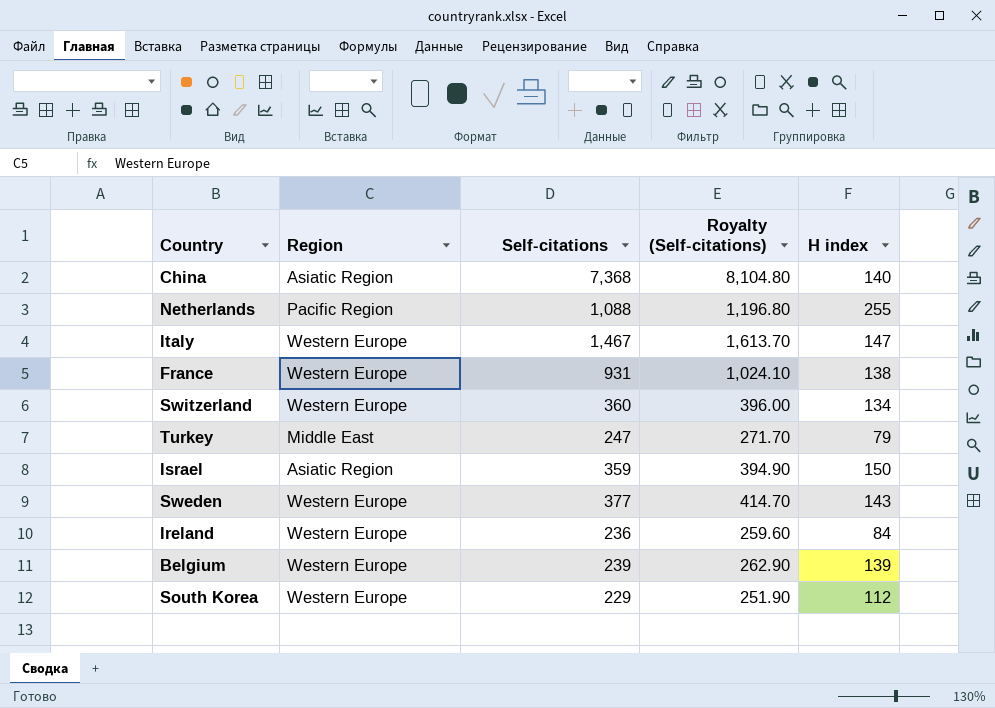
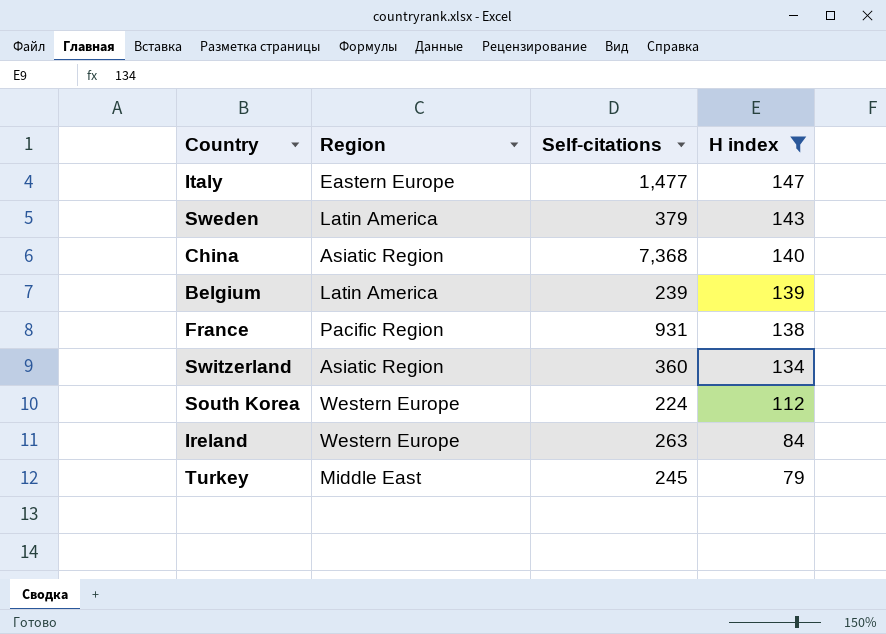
filter: none -> H index <= 147
row order: none -> H index descending
column Royalty (Self-citations) | formula: [Self-citations] * 1.1 -> none
Italy | Region: Western Europe -> Eastern Europe
Italy | Self-citations: 1,467 -> 1,477
Sweden | Region: Western Europe -> Latin America
Sweden | Self-citations: 377 -> 379
Belgium | Region: Western Europe -> Latin America
France | Region: Western Europe -> Pacific Region
Switzerland | Region: Western Europe -> Asiatic Region
South Korea | Self-citations: 229 -> 224
Ireland | Self-citations: 236 -> 263
Turkey | Self-citations: 247 -> 245

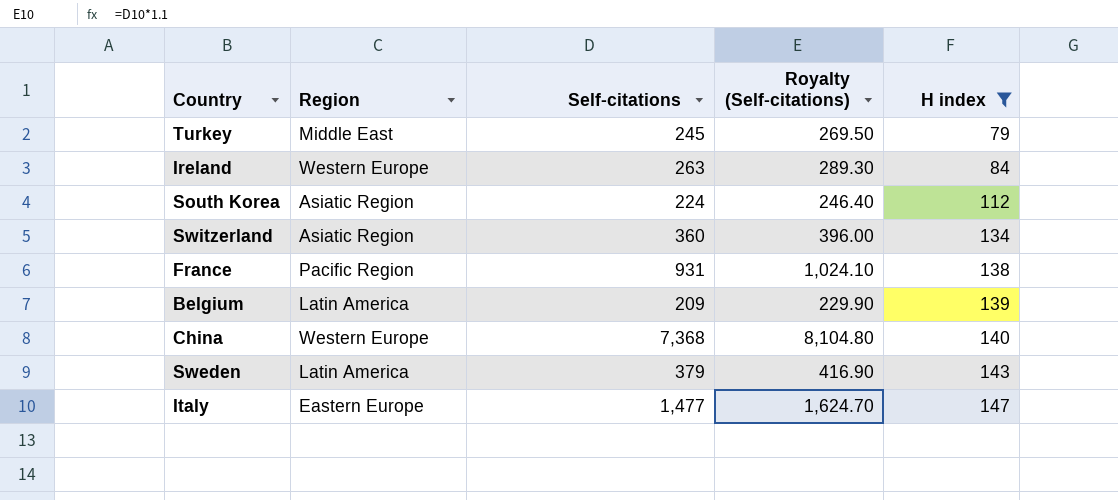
row order: H index descending -> H index ascending
column Royalty (Self-citations) | formula: none -> [Self-citations] * 1.1
South Korea | Region: Western Europe -> Asiatic Region
Belgium | Self-citations: 239 -> 209
China | Region: Asiatic Region -> Western Europe

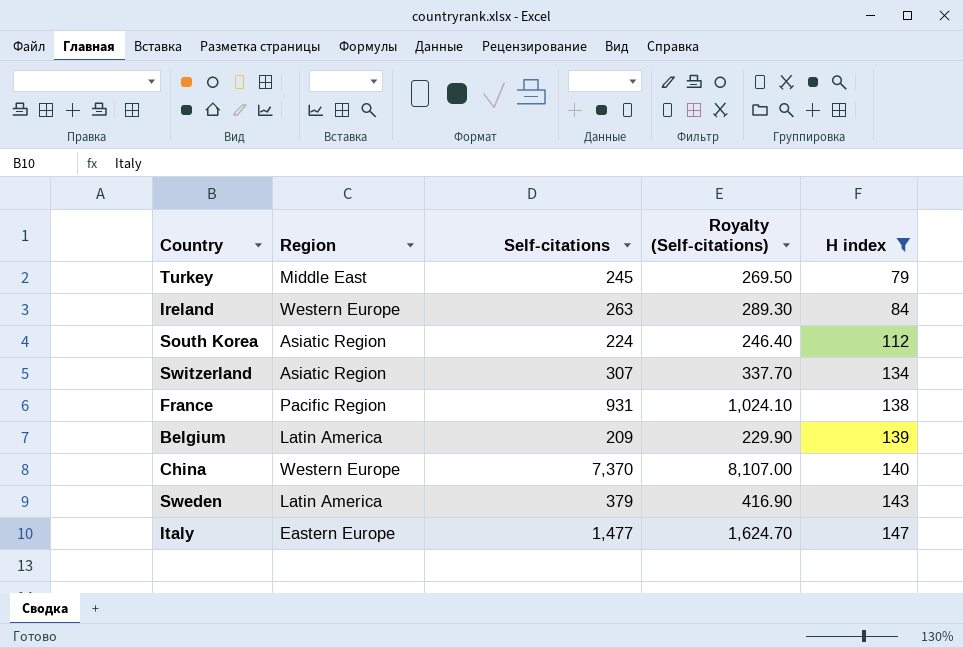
Switzerland | Self-citations: 360 -> 307
Switzerland | Royalty (Self-citations): 396.00 -> 337.70
China | Self-citations: 7,368 -> 7,370
China | Royalty (Self-citations): 8,104.80 -> 8,107.00

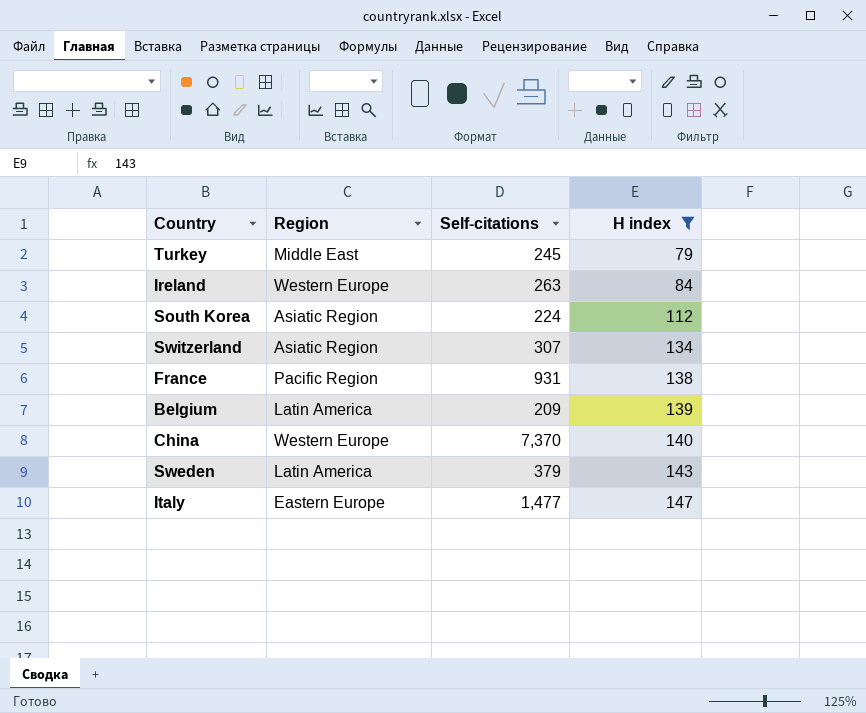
column Royalty (Self-citations) | formula: [Self-citations] * 1.1 -> none

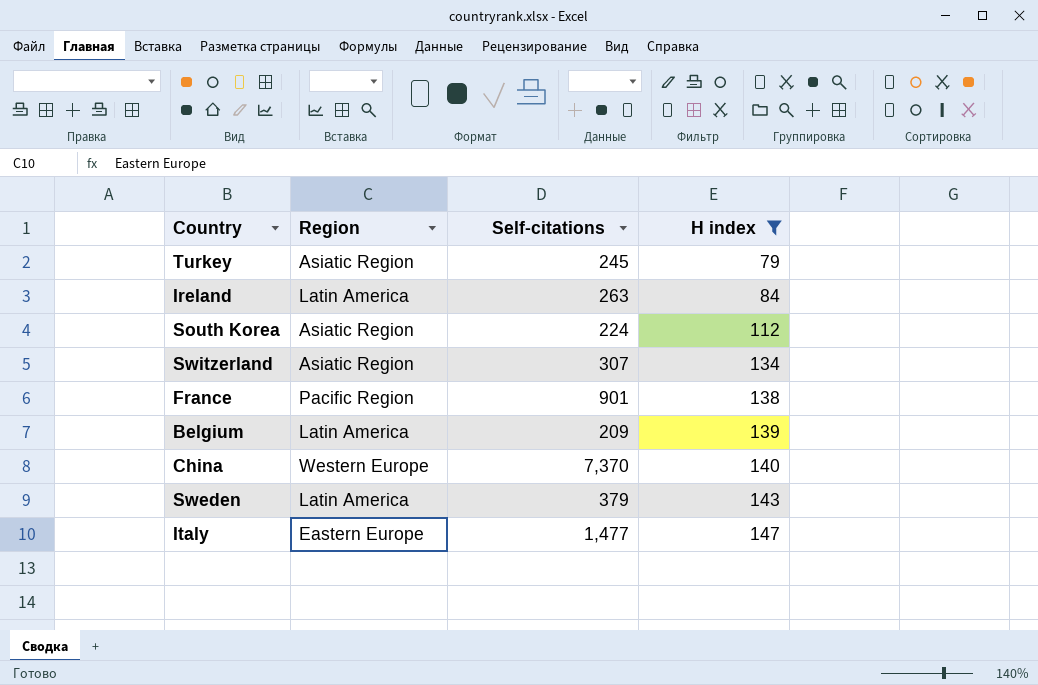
Turkey | Region: Middle East -> Asiatic Region
Ireland | Region: Western Europe -> Latin America
France | Self-citations: 931 -> 901

